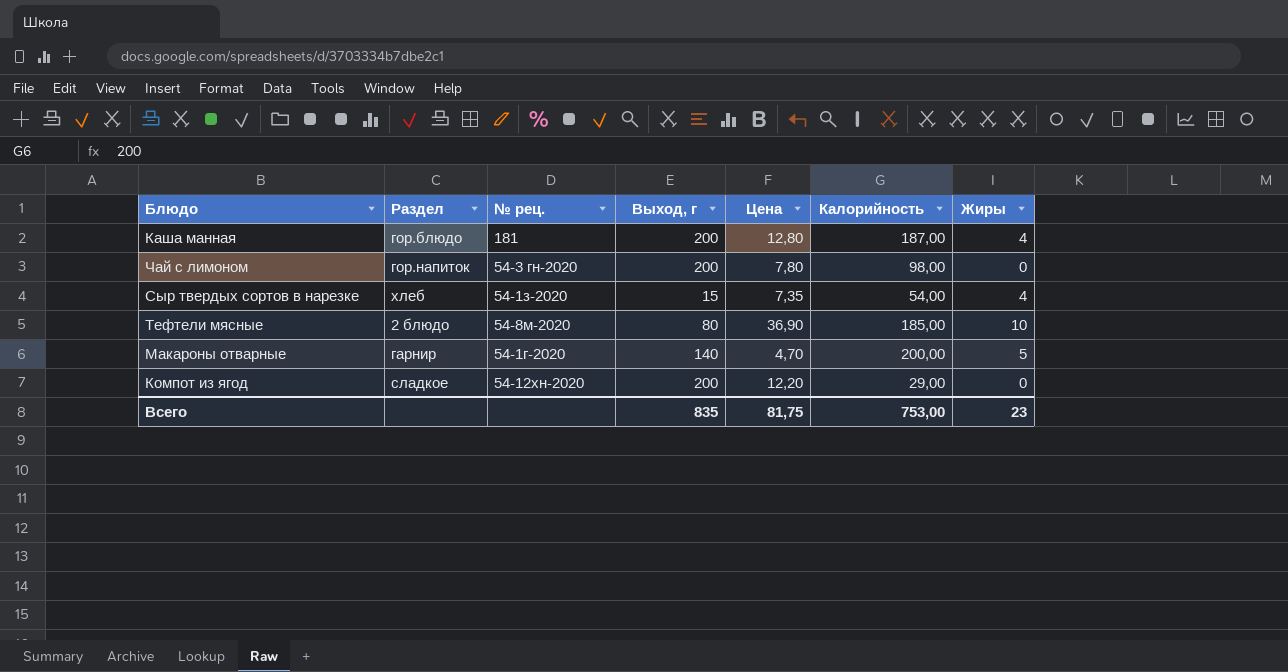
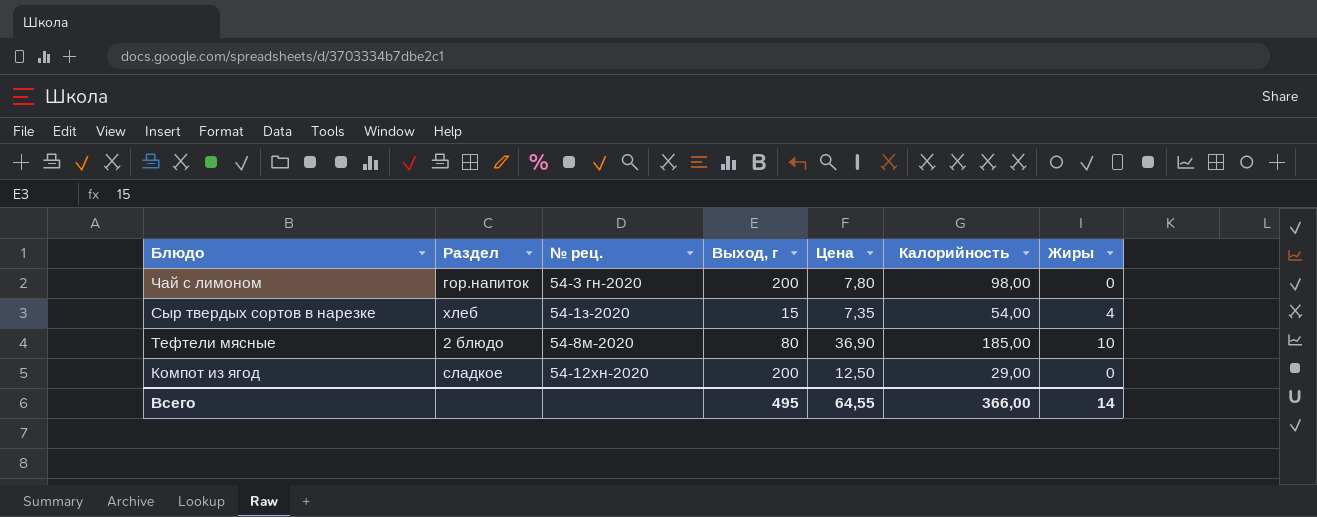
row Каша манная: гор.блюдо | 181 | 200 | 12,80 | 187,00 | 4 -> none
row Макароны отварные: гарнир | 54-1г-2020 | 140 | 4,70 | 200,00 | 5 -> none
Компот из ягод | Цена: 12,20 -> 12,50
Всего | Выход, г: 835 -> 495
Всего | Цена: 81,75 -> 64,55
Всего | Калорийность: 753,00 -> 366,00
Всего | Жиры: 23 -> 14

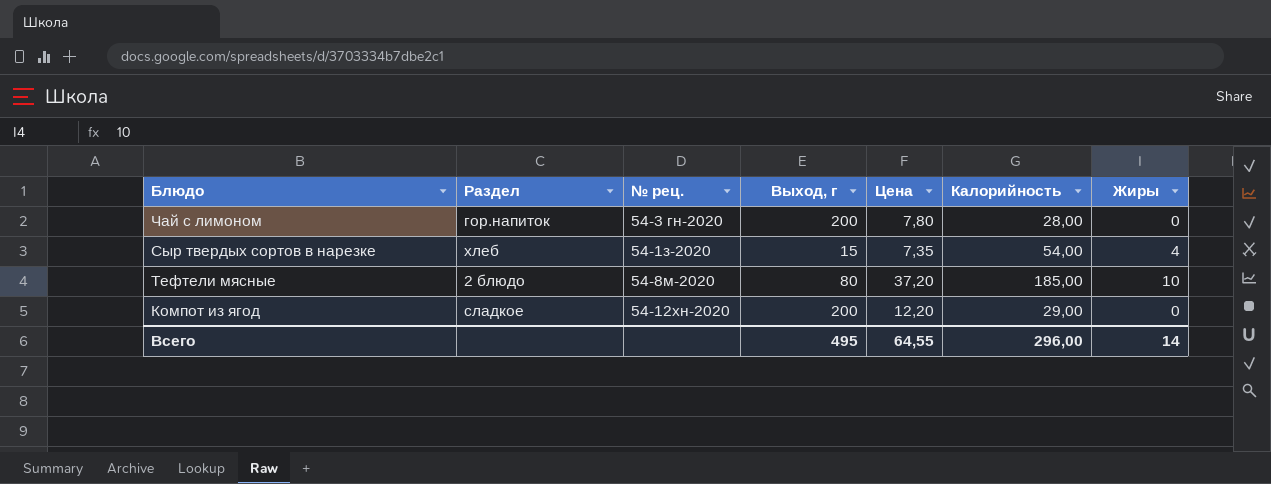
Чай с лимоном | Калорийность: 98,00 -> 28,00
Тефтели мясные | Цена: 36,90 -> 37,20
Компот из ягод | Цена: 12,50 -> 12,20
Всего | Калорийность: 366,00 -> 296,00

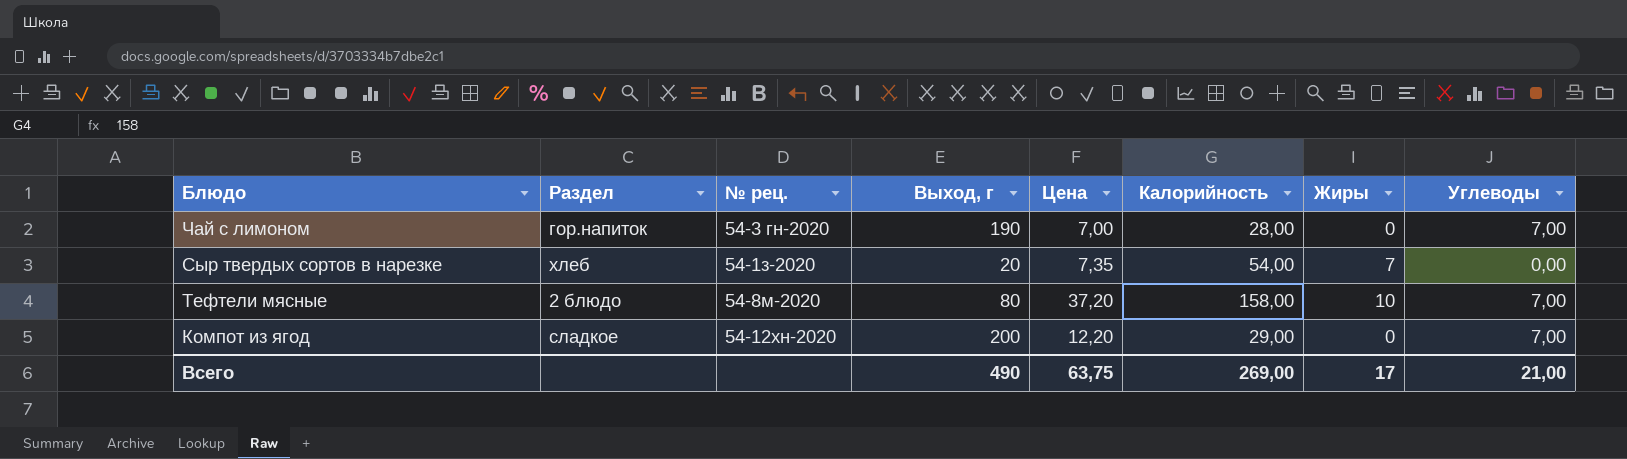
column Углеводы | position: none -> 8
Чай с лимоном | Выход, г: 200 -> 190
Чай с лимоном | Цена: 7,80 -> 7,00
Сыр твердых сортов в нарезке | Выход, г: 15 -> 20
Сыр твердых сортов в нарезке | Жиры: 4 -> 7
Тефтели мясные | Калорийность: 185,00 -> 158,00
Всего | Выход, г: 495 -> 490
Всего | Цена: 64,55 -> 63,75
Всего | Калорийность: 296,00 -> 269,00
Всего | Жиры: 14 -> 17

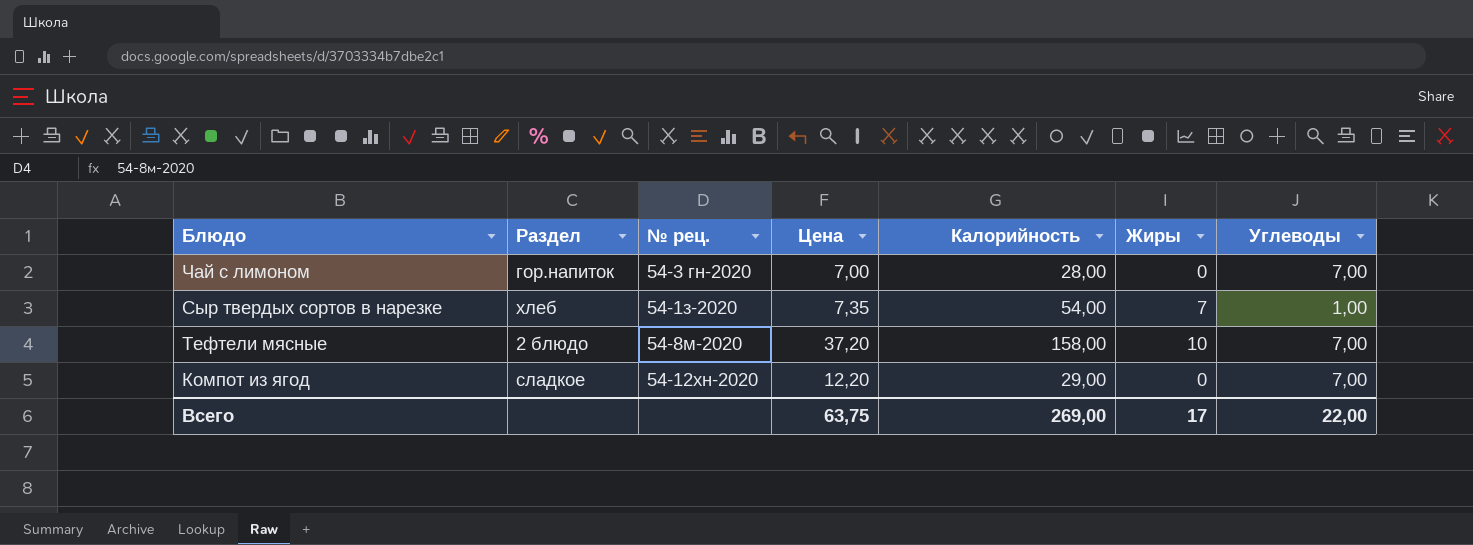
column Выход, г | position: 4 -> none
Сыр твердых сортов в нарезке | Углеводы: 0,00 -> 1,00
Всего | Углеводы: 21,00 -> 22,00

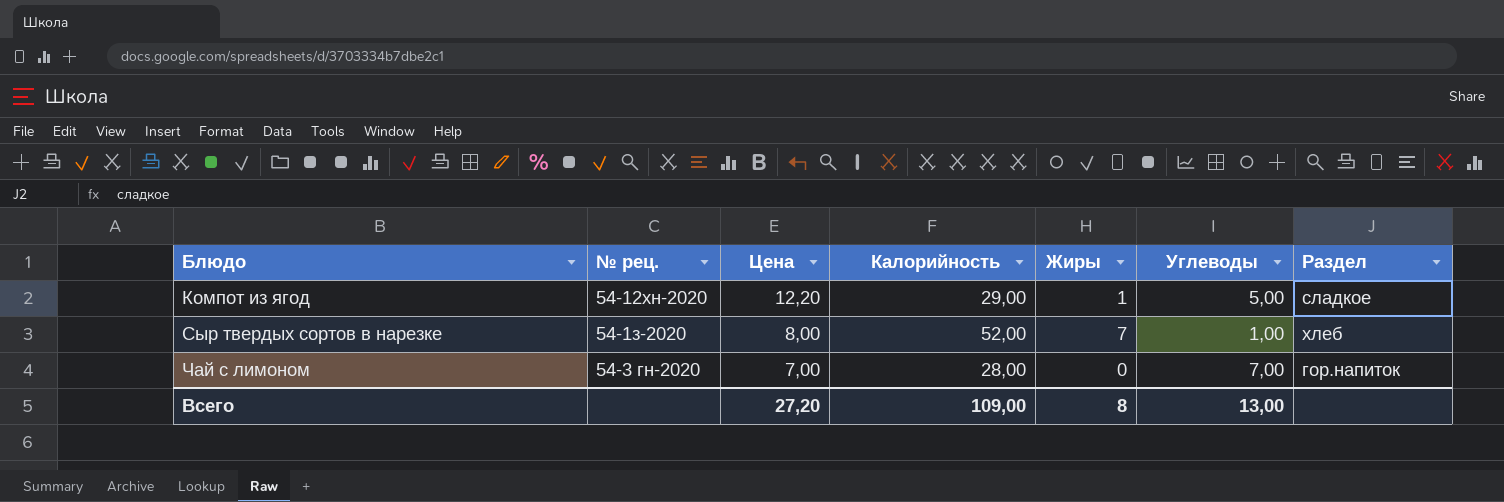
row order: none -> Блюдо ascending
column Раздел | position: 2 -> 7
row Тефтели мясные: 2 блюдо | 54-8м-2020 | 37,20 | 158,00 | 10 | 7,00 -> none
Компот из ягод | Жиры: 0 -> 1
Компот из ягод | Углеводы: 7,00 -> 5,00
Сыр твердых сортов в нарезке | Цена: 7,35 -> 8,00
Сыр твердых сортов в нарезке | Калорийность: 54,00 -> 52,00
Всего | Цена: 63,75 -> 27,20
Всего | Калорийность: 269,00 -> 109,00
Всего | Жиры: 17 -> 8
Всего | Углеводы: 22,00 -> 13,00

